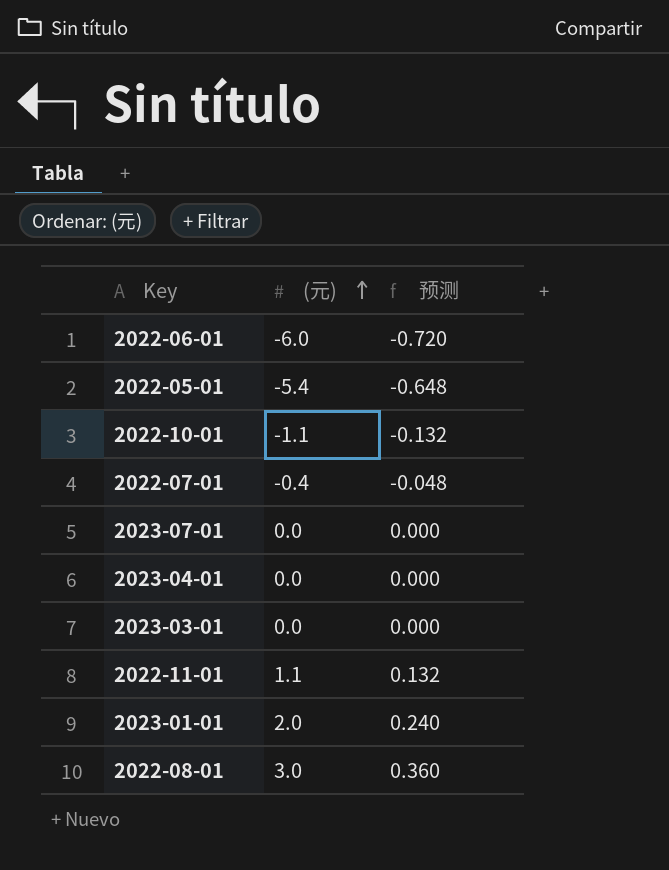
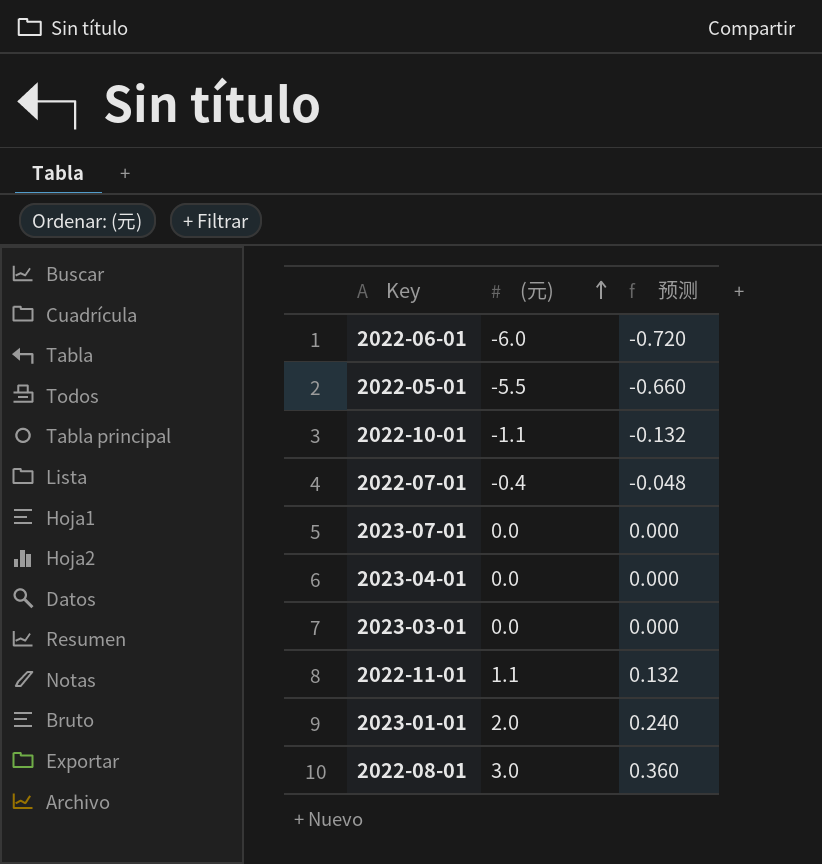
2022-05-01 | (元): -5.4 -> -5.5
2022-05-01 | 预测: -0.648 -> -0.660

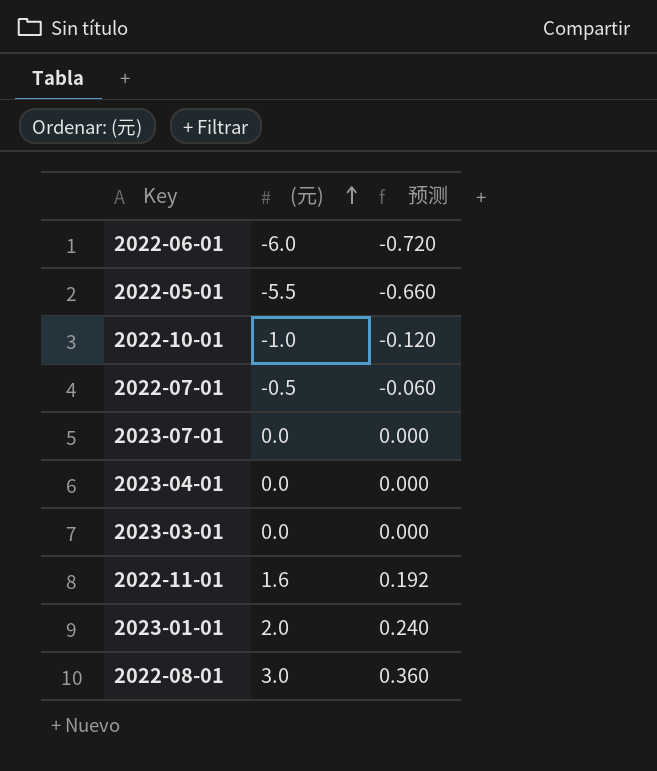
2022-10-01 | (元): -1.1 -> -1.0
2022-10-01 | 预测: -0.132 -> -0.120
2022-07-01 | (元): -0.4 -> -0.5
2022-07-01 | 预测: -0.048 -> -0.060
2022-11-01 | (元): 1.1 -> 1.6
2022-11-01 | 预测: 0.132 -> 0.192

